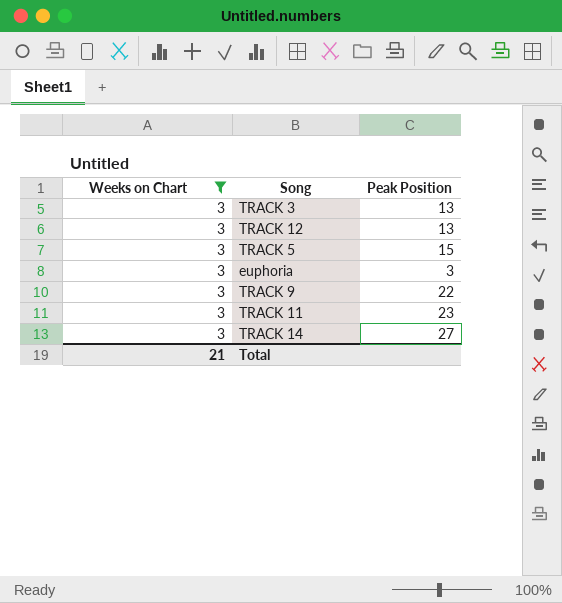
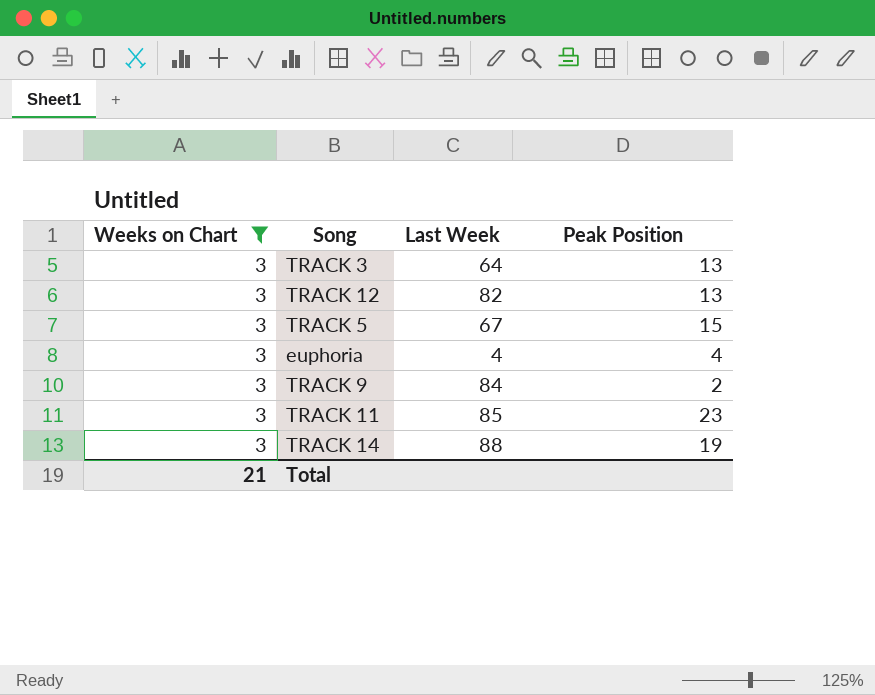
column Last Week | position: none -> 3
euphoria | Peak Position: 3 -> 4
TRACK 9 | Peak Position: 22 -> 2
TRACK 14 | Peak Position: 27 -> 19

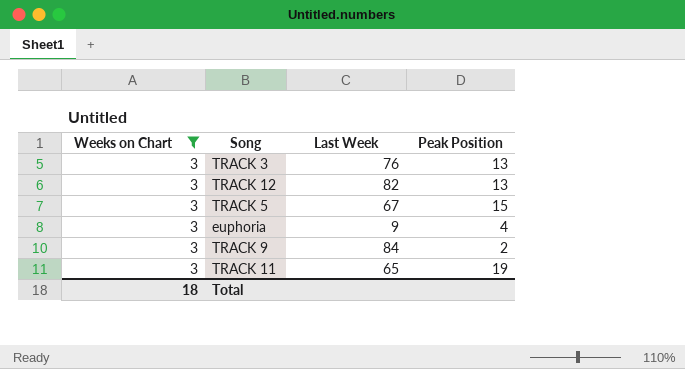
row TRACK 14: 3 | 88 | 19 -> none
TRACK 3 | Last Week: 64 -> 76
euphoria | Last Week: 4 -> 9
TRACK 11 | Last Week: 85 -> 65
TRACK 11 | Peak Position: 23 -> 19
Total | Weeks on Chart: 21 -> 18

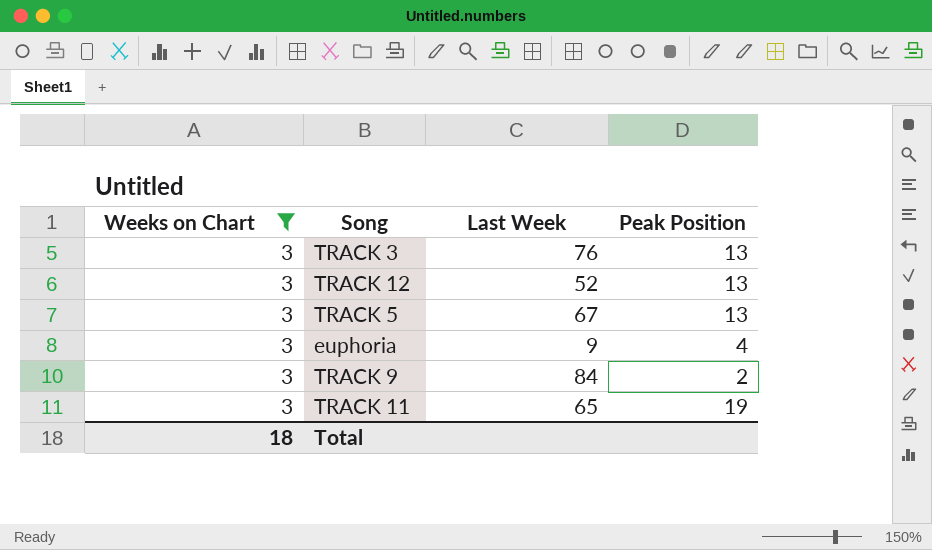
TRACK 12 | Last Week: 82 -> 52
TRACK 5 | Peak Position: 15 -> 13

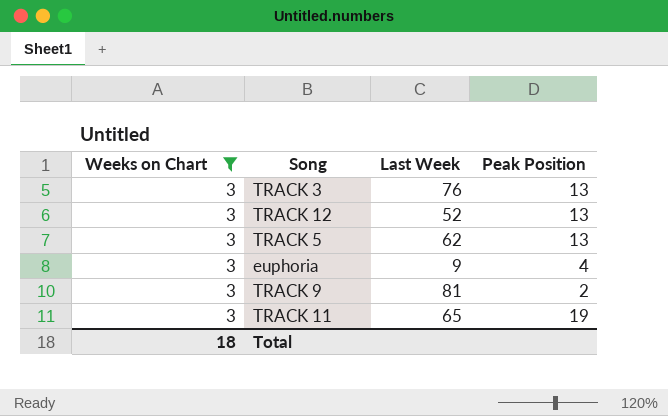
TRACK 5 | Last Week: 67 -> 62
TRACK 9 | Last Week: 84 -> 81

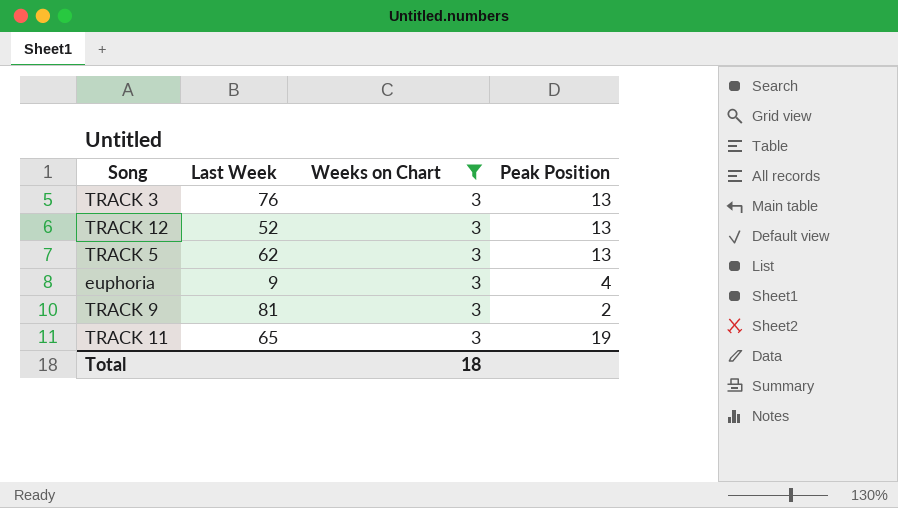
column Weeks on Chart | position: 1 -> 3

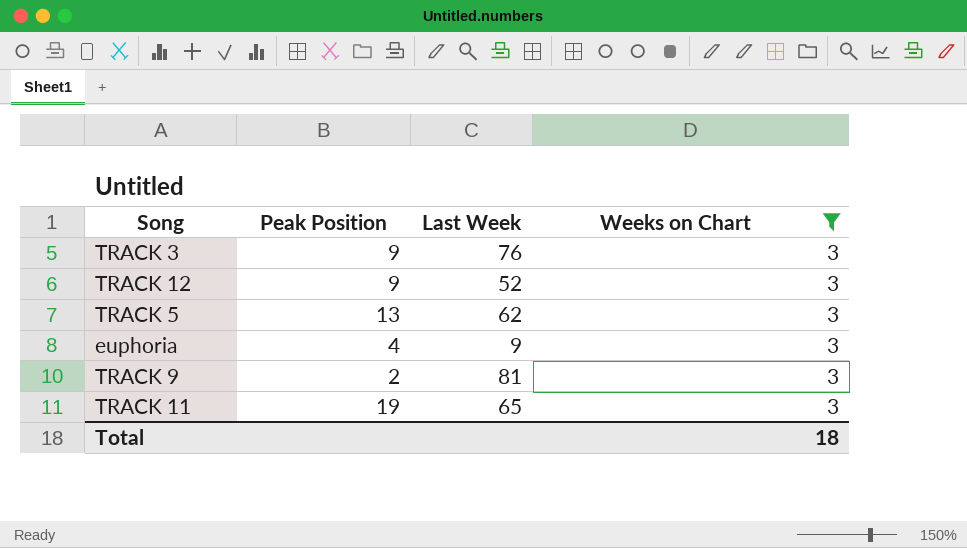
column Peak Position | position: 4 -> 2
TRACK 3 | Peak Position: 13 -> 9
TRACK 12 | Peak Position: 13 -> 9

